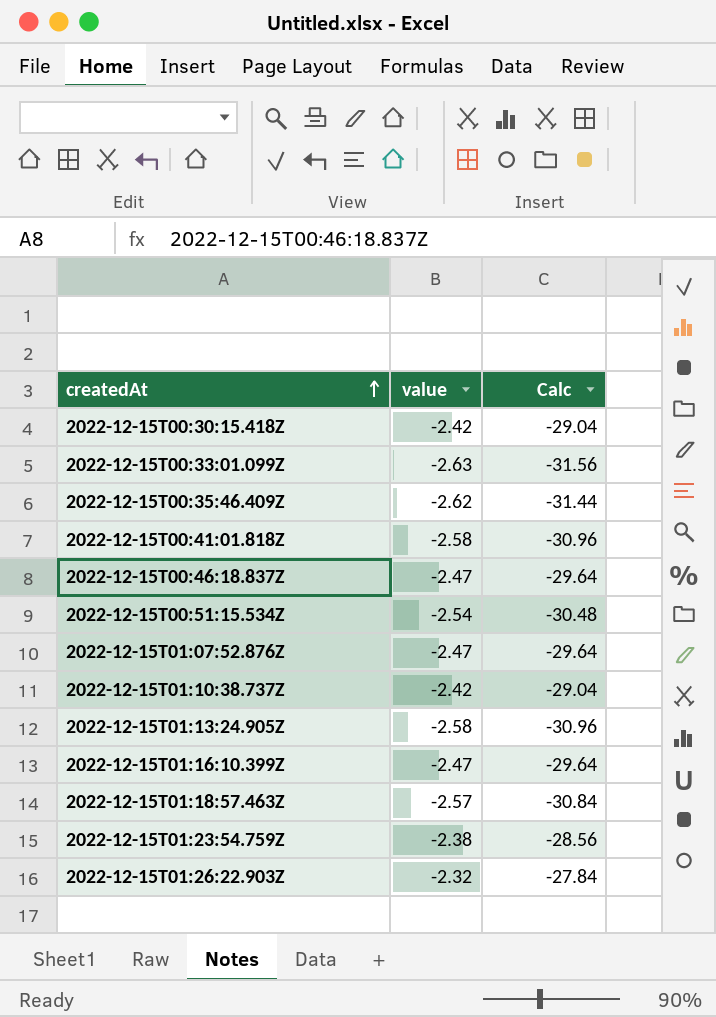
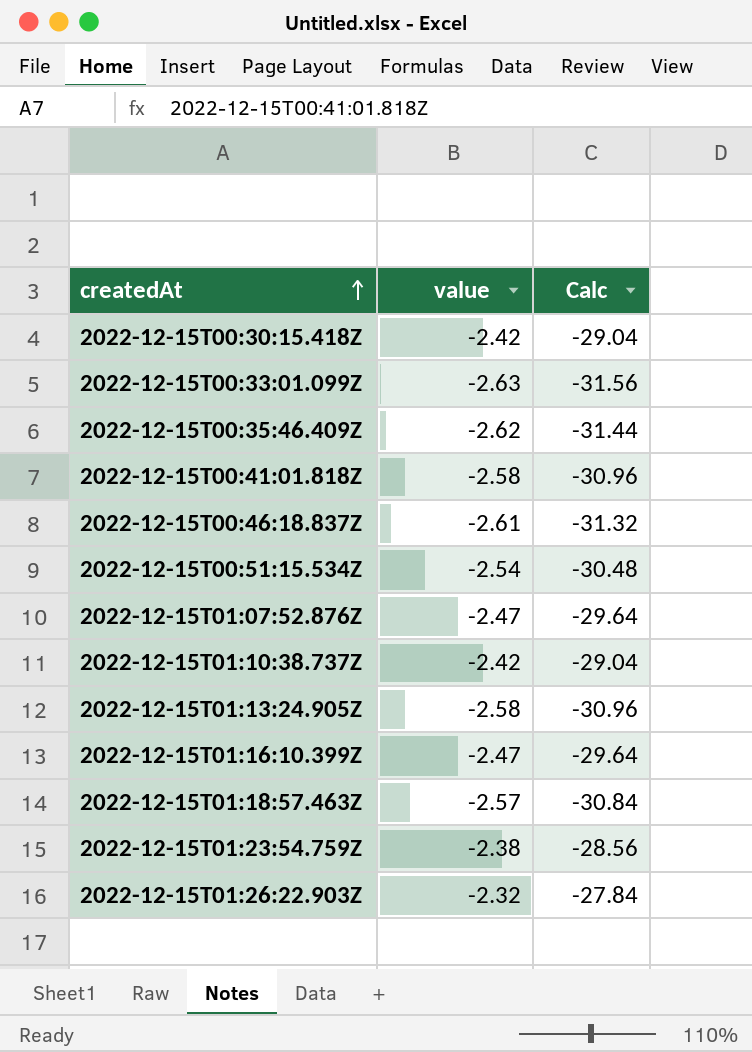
2022-12-15T00:46:18.837Z | value: -2.47 -> -2.61
2022-12-15T00:46:18.837Z | Calc: -29.64 -> -31.32

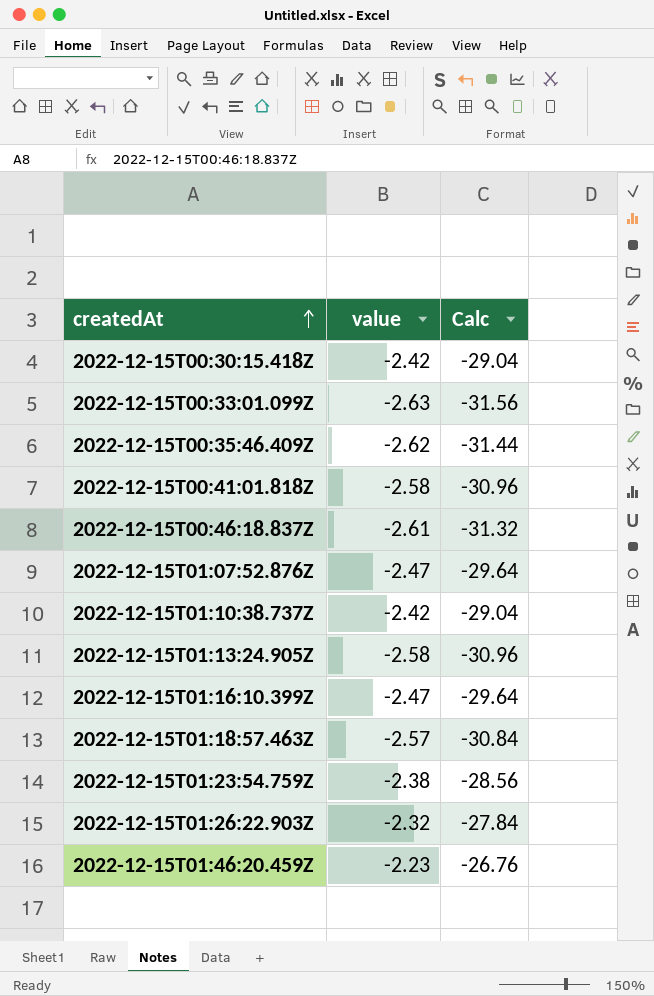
row 2022-12-15T00:51:15.534Z: -2.54 | -30.48 -> none
row 2022-12-15T01:46:20.459Z: none -> -2.23 | -26.76

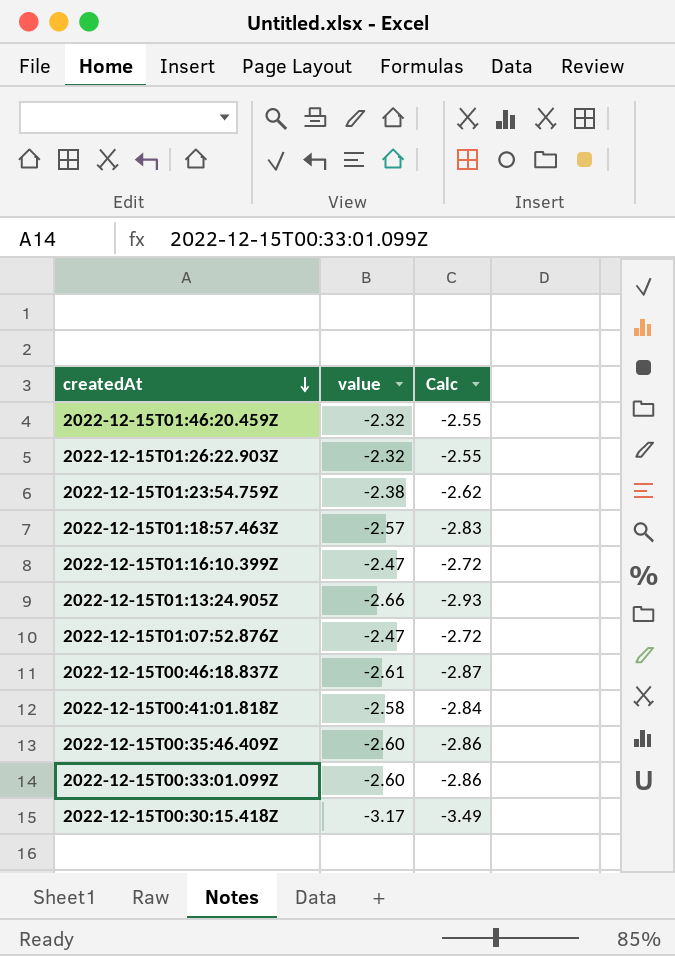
row order: createdAt ascending -> createdAt descending
column Calc | formula: [value] * 12 -> [value] * 1.1
row 2022-12-15T01:10:38.737Z: -2.42 | -29.04 -> none
2022-12-15T01:46:20.459Z | value: -2.23 -> -2.32
2022-12-15T01:13:24.905Z | value: -2.58 -> -2.66
2022-12-15T00:35:46.409Z | value: -2.62 -> -2.60
2022-12-15T00:33:01.099Z | value: -2.63 -> -2.60
2022-12-15T00:30:15.418Z | value: -2.42 -> -3.17

